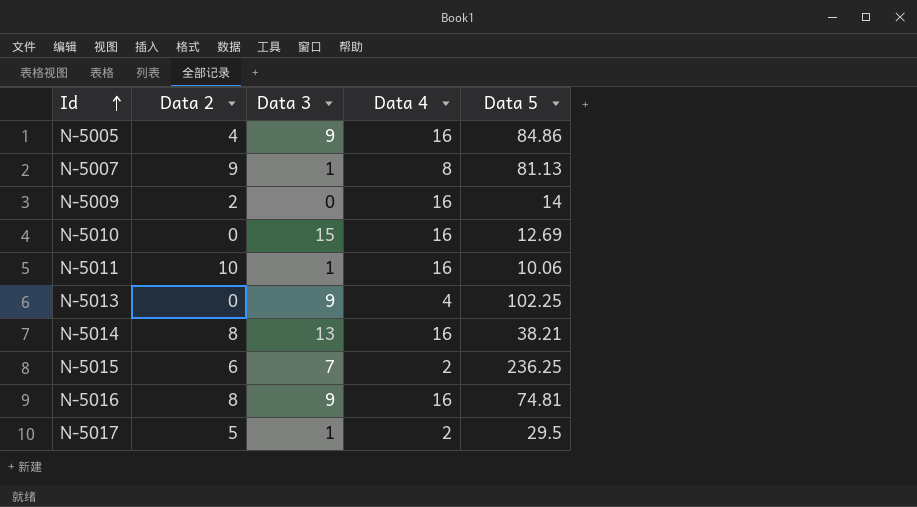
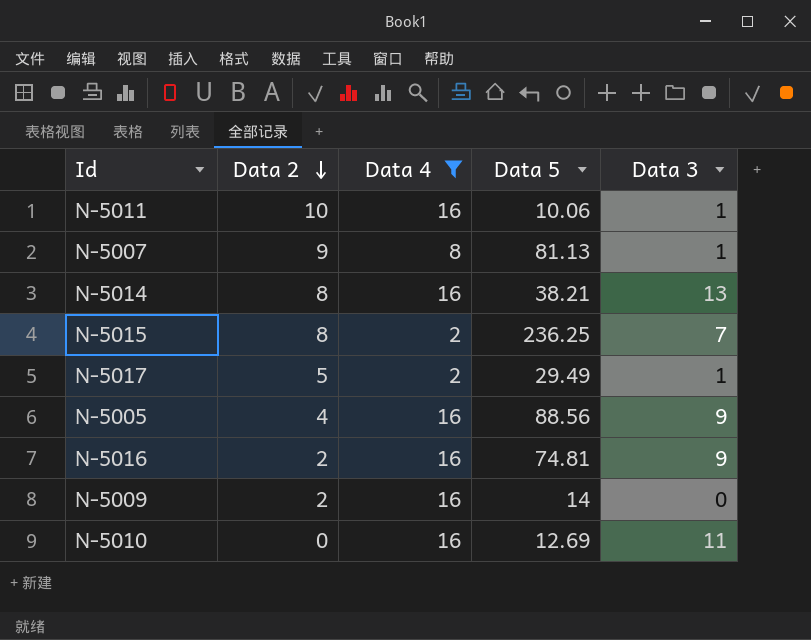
filter: none -> Data 4 != 4
row order: Id ascending -> Data 2 descending
column Data 3 | position: 3 -> 5
N-5015 | Data 2: 6 -> 8
N-5017 | Data 5: 29.5 -> 29.49
N-5005 | Data 5: 84.86 -> 88.56
N-5016 | Data 2: 8 -> 2
N-5010 | Data 3: 15 -> 11

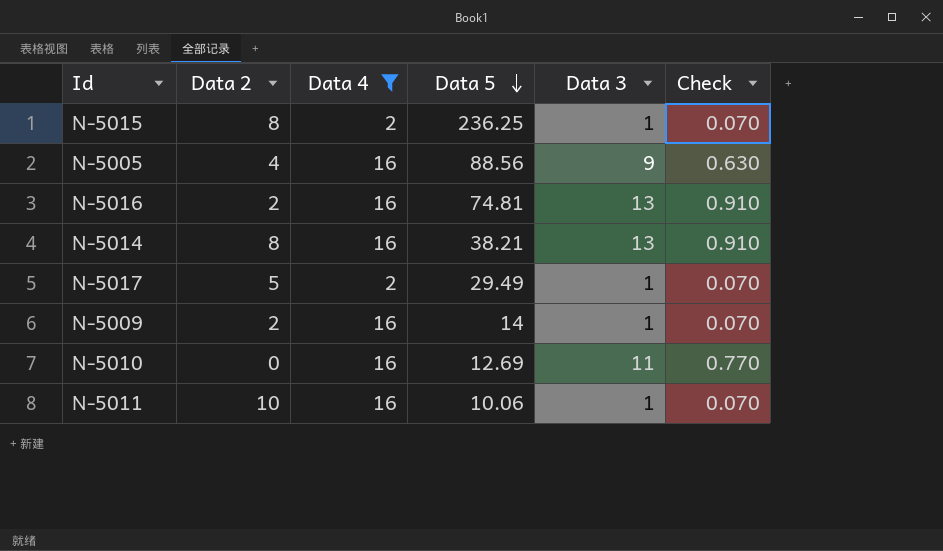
row order: Data 2 descending -> Data 5 descending
column Check | formula: none -> [Data 3] * 0.07
row N-5007: 9 | 8 | 81.13 | 1 -> none
N-5015 | Data 3: 7 -> 1
N-5016 | Data 3: 9 -> 13
N-5009 | Data 3: 0 -> 1

